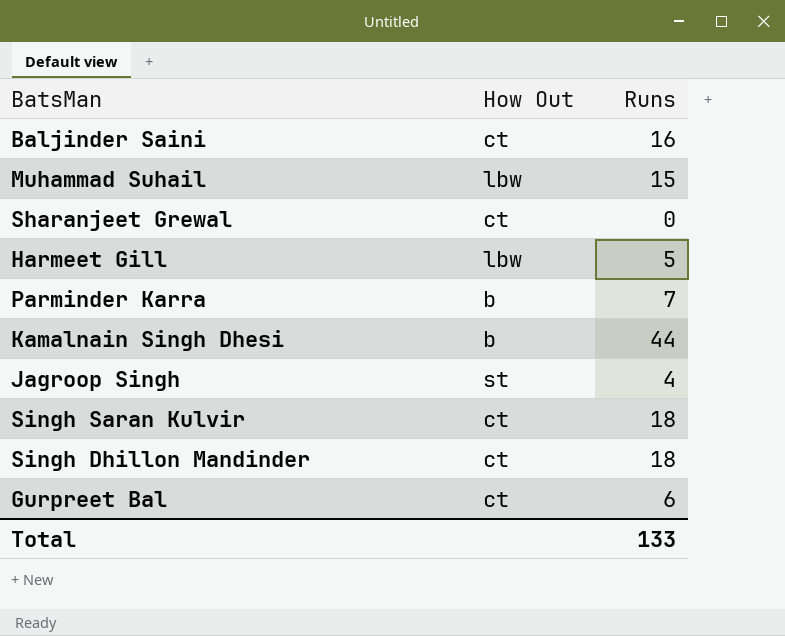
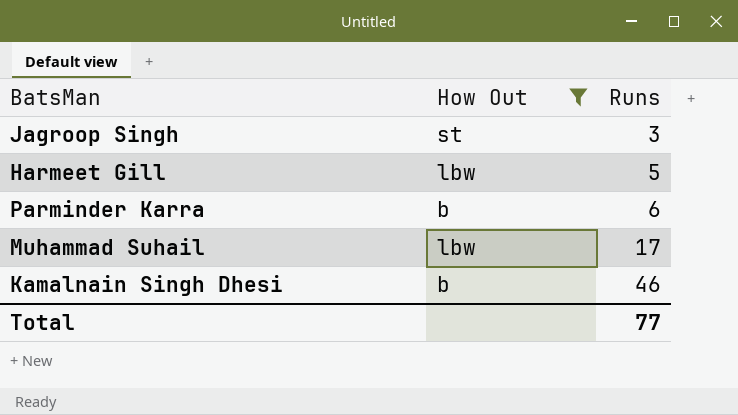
filter: none -> How Out != ct
row order: none -> Runs ascending
Jagroop Singh | Runs: 4 -> 3
Parminder Karra | Runs: 7 -> 6
Muhammad Suhail | Runs: 15 -> 17
Kamalnain Singh Dhesi | Runs: 44 -> 46
Total | Runs: 133 -> 77

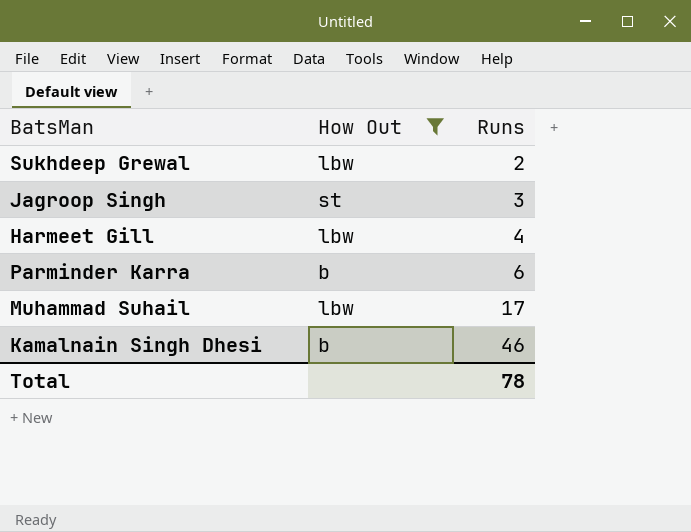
row Sukhdeep Grewal: none -> lbw | 2
Harmeet Gill | Runs: 5 -> 4
Total | Runs: 77 -> 78

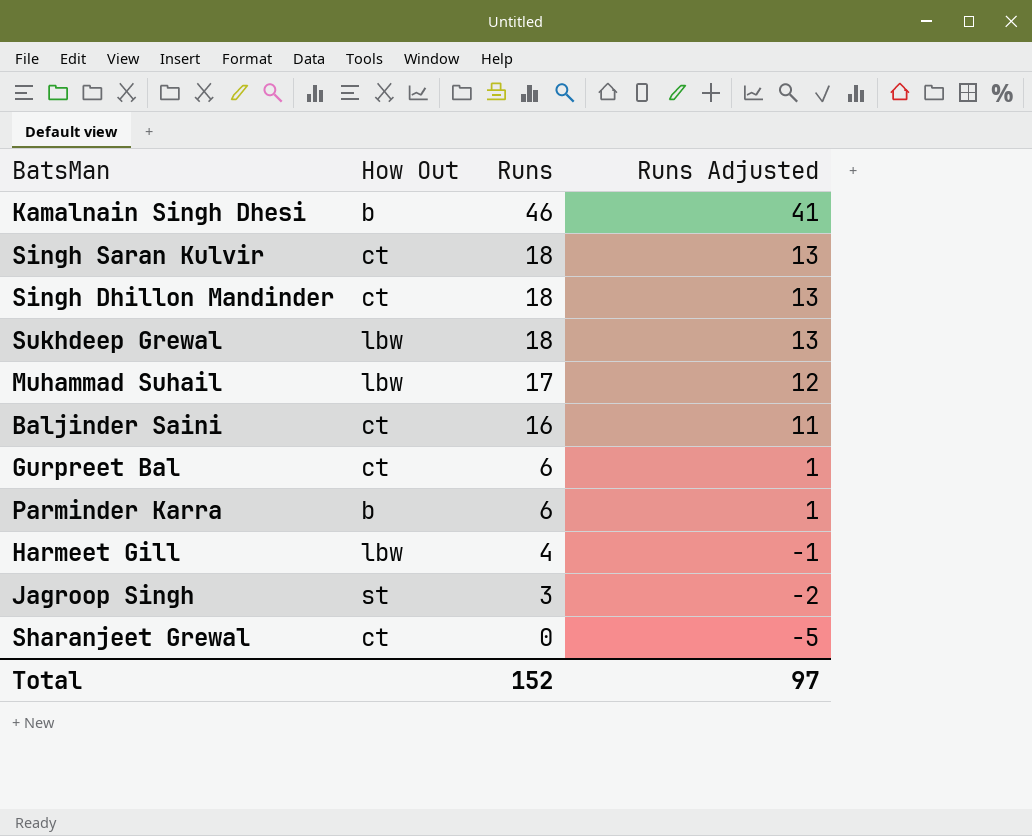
filter: How Out != ct -> none
row order: Runs ascending -> Runs descending
column Runs Adjusted | formula: none -> [Runs] - 5
Sukhdeep Grewal | Runs: 2 -> 18
Total | Runs: 78 -> 152

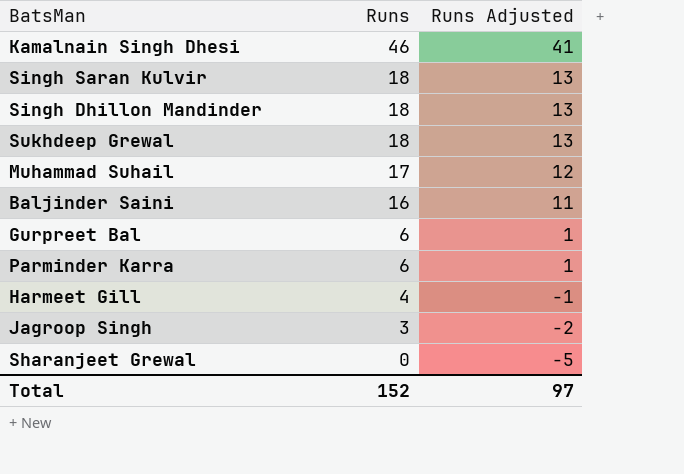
column How Out | position: 2 -> none

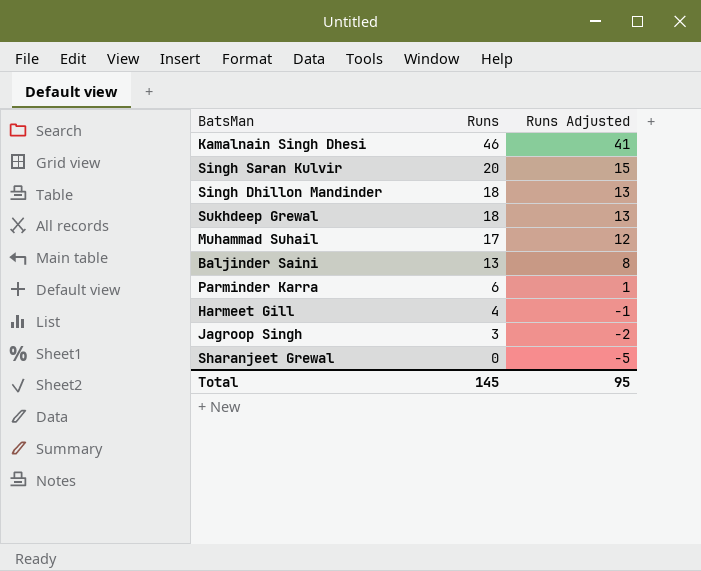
row Gurpreet Bal: 6 | 1 -> none
Singh Saran Kulvir | Runs: 18 -> 20
Singh Saran Kulvir | Runs Adjusted: 13 -> 15
Baljinder Saini | Runs: 16 -> 13
Baljinder Saini | Runs Adjusted: 11 -> 8
Total | Runs: 152 -> 145
Total | Runs Adjusted: 97 -> 95

